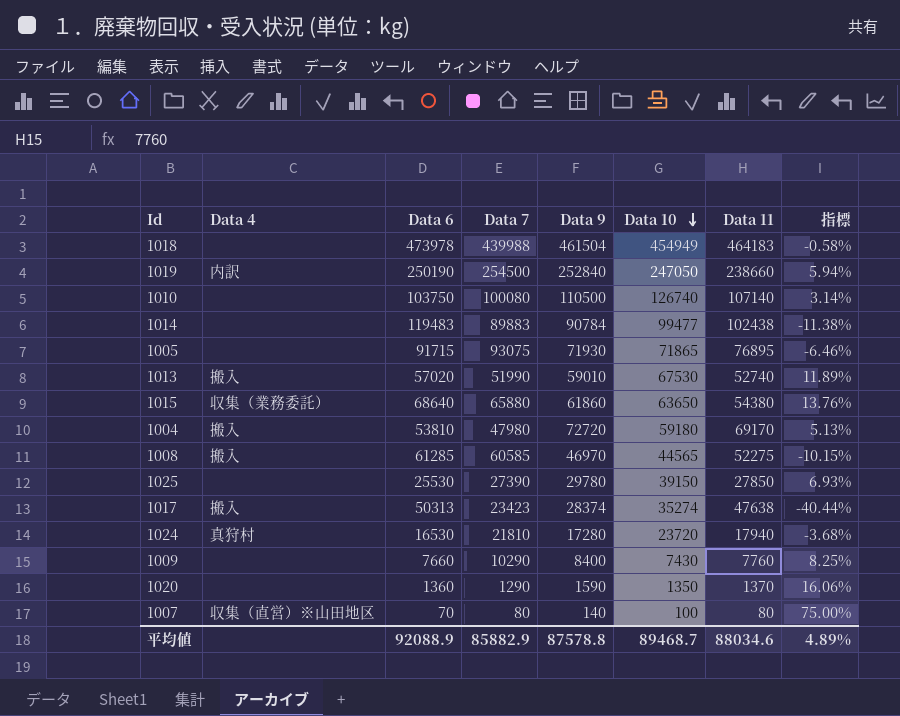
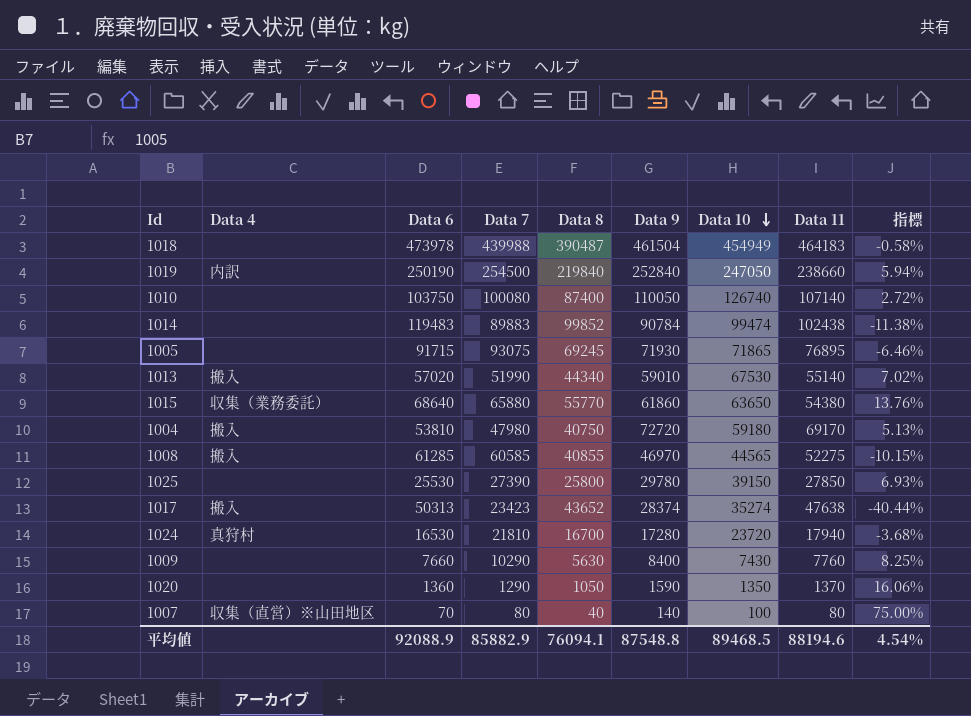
column Data 8 | position: none -> 5
1010 | Data 9: 110500 -> 110050
1010 | 指標: 3.14% -> 2.72%
1014 | Data 10: 99477 -> 99474
1013 | Data 11: 52740 -> 55140
1013 | 指標: 11.89% -> 7.02%
平均値 | Data 9: 87578.8 -> 87548.8
平均値 | Data 10: 89468.7 -> 89468.5
平均値 | Data 11: 88034.6 -> 88194.6
平均値 | 指標: 4.89% -> 4.54%

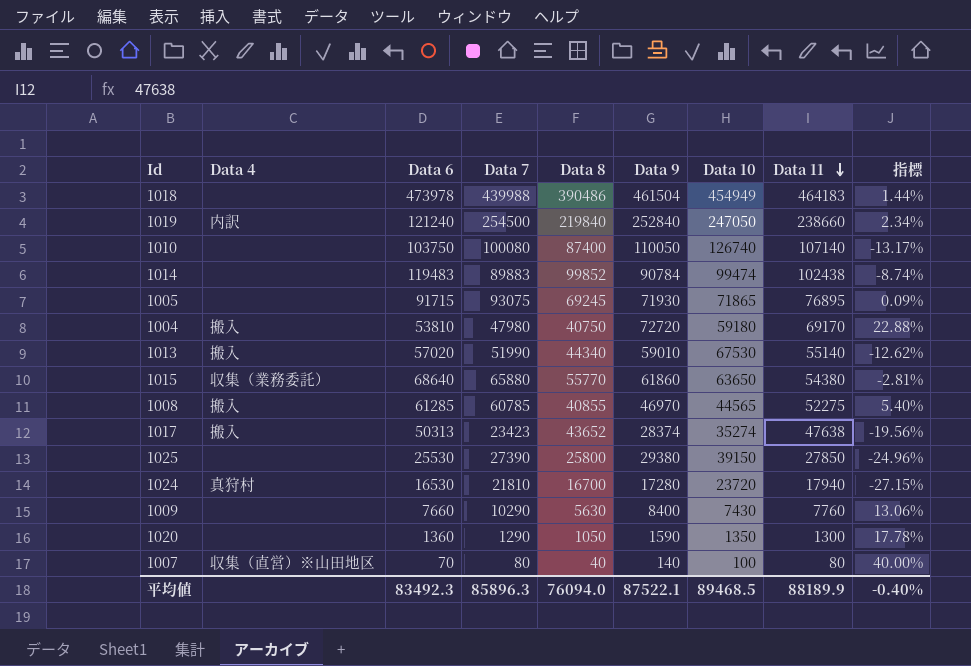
row order: Data 10 descending -> Data 11 descending
column 指標 | formula: ([Data 9] - [Data 11]) / [Data 11] -> ([Data 9] - [Data 10]) / [Data 10]
1018 | Data 8: 390487 -> 390486
1019 | Data 6: 250190 -> 121240
1008 | Data 7: 60585 -> 60785
1025 | Data 9: 29780 -> 29380
1020 | Data 11: 1370 -> 1300
平均値 | Data 6: 92088.9 -> 83492.3
平均値 | Data 7: 85882.9 -> 85896.3
平均値 | Data 8: 76094.1 -> 76094.0
平均値 | Data 9: 87548.8 -> 87522.1
平均値 | Data 11: 88194.6 -> 88189.9
平均値 | 指標: 4.54% -> -0.40%

